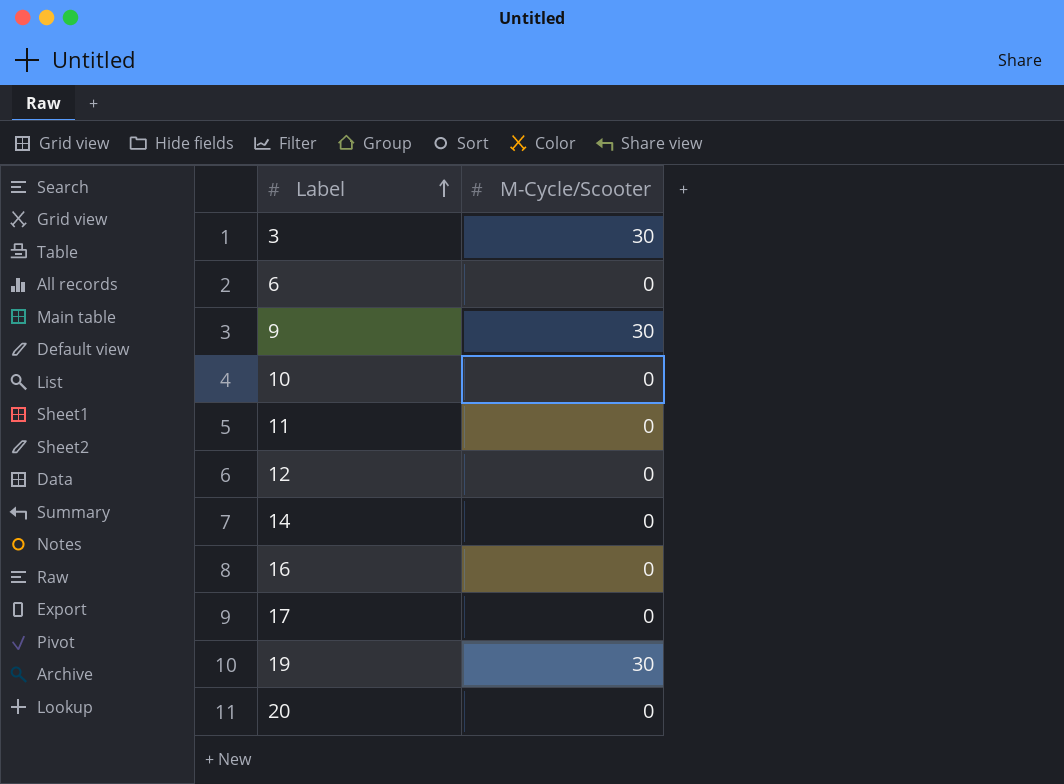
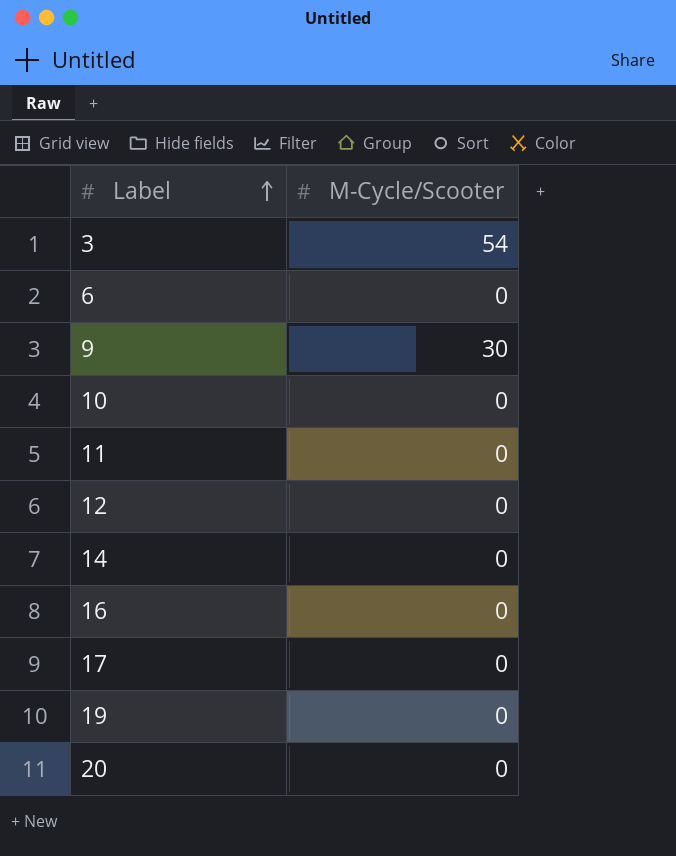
3 | M-Cycle/Scooter: 30 -> 54
19 | M-Cycle/Scooter: 30 -> 0

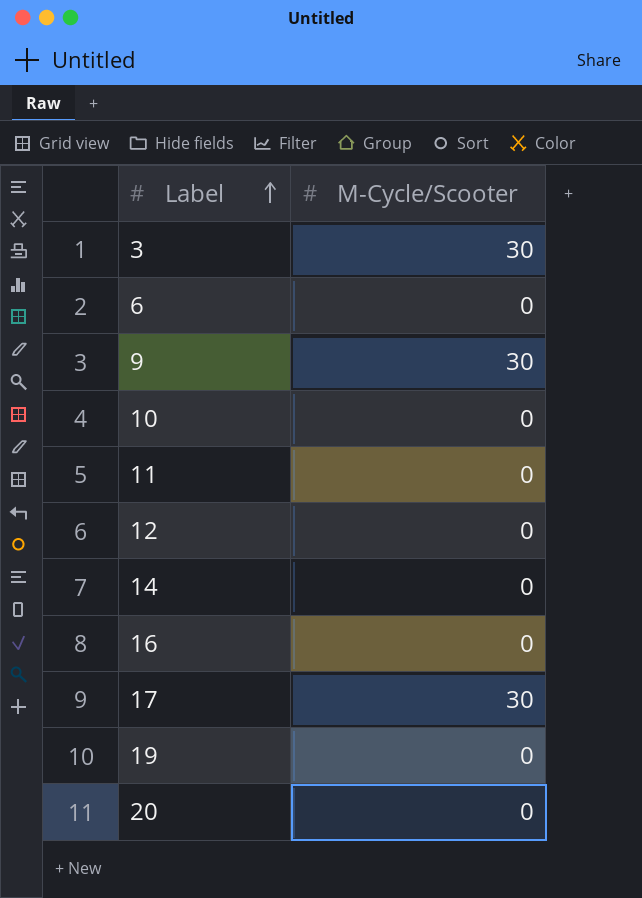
3 | M-Cycle/Scooter: 54 -> 30
17 | M-Cycle/Scooter: 0 -> 30

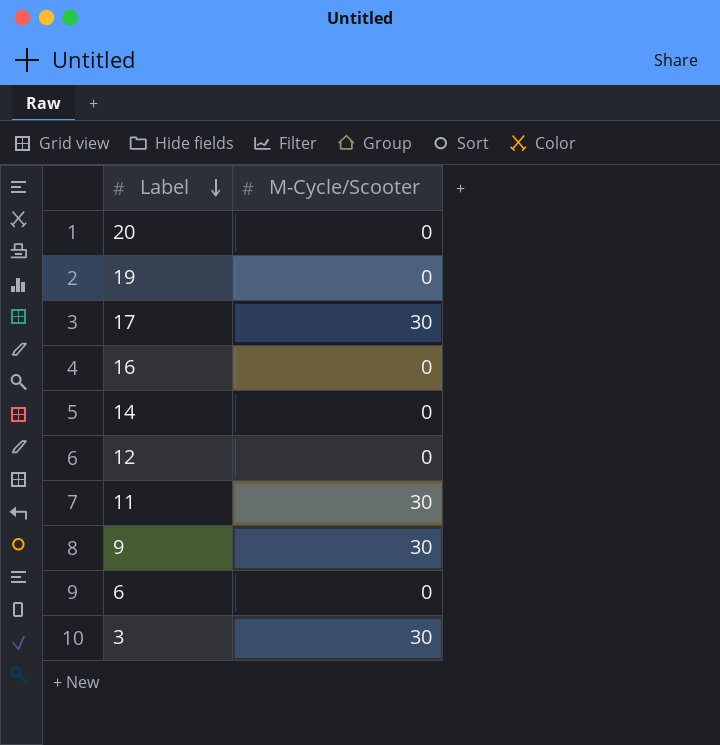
row order: Label ascending -> Label descending
row 10: 0 -> none
11 | M-Cycle/Scooter: 0 -> 30

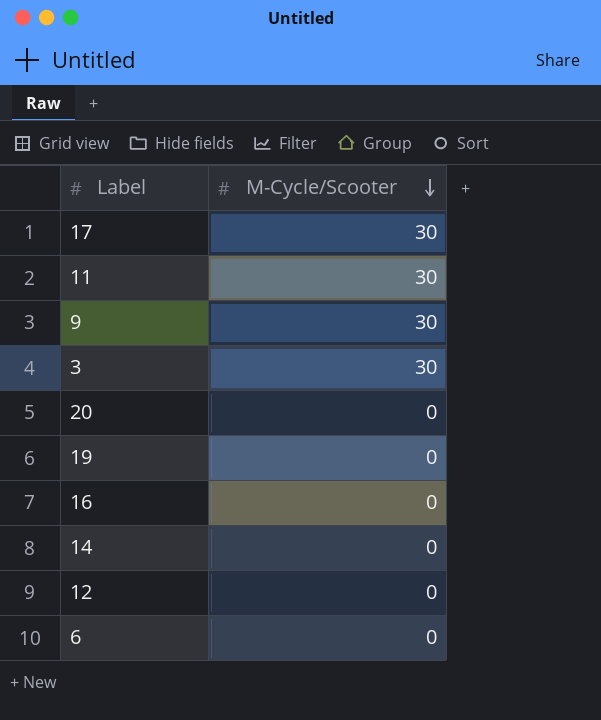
row order: Label descending -> M-Cycle/Scooter descending

